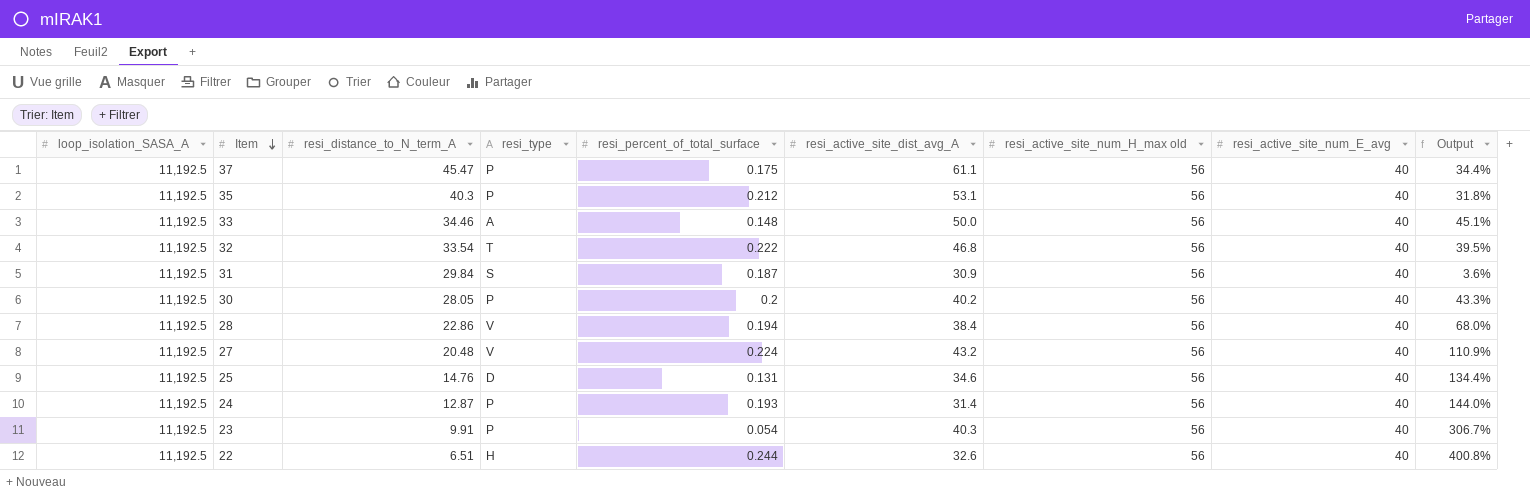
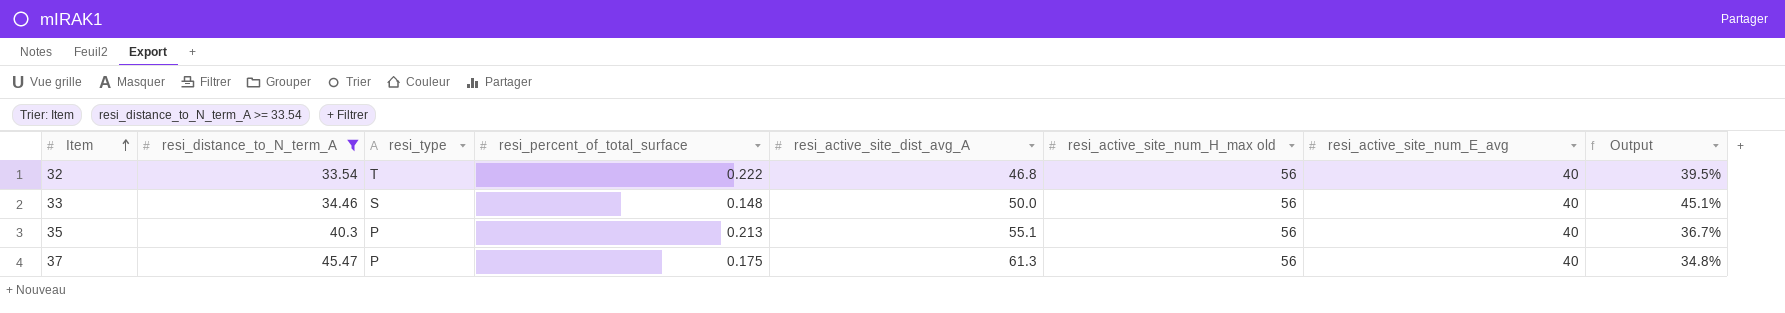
filter: none -> resi_distance_to_N_term_A >= 33.54
row order: Item descending -> Item ascending
column loop_isolation_SASA_A | position: 1 -> none
33 | resi_type: A -> S
35 | resi_percent_of_total_surface: 0.212 -> 0.213
35 | resi_active_site_dist_avg_A: 53.1 -> 55.1
35 | Output: 31.8% -> 36.7%
37 | resi_active_site_dist_avg_A: 61.1 -> 61.3
37 | Output: 34.4% -> 34.8%

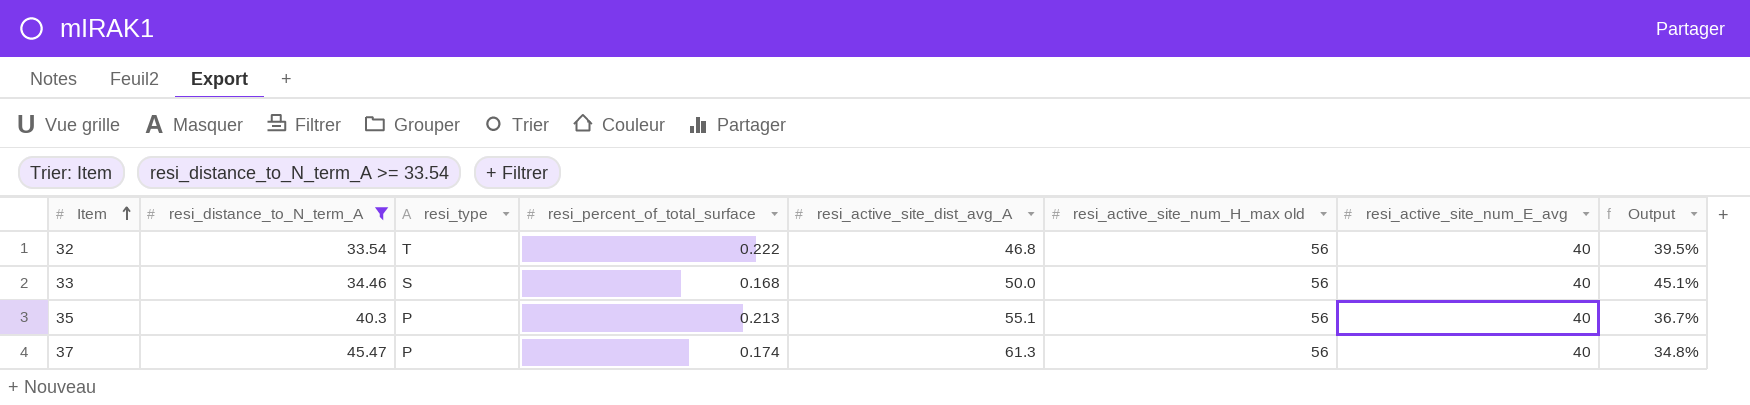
33 | resi_percent_of_total_surface: 0.148 -> 0.168
37 | resi_percent_of_total_surface: 0.175 -> 0.174

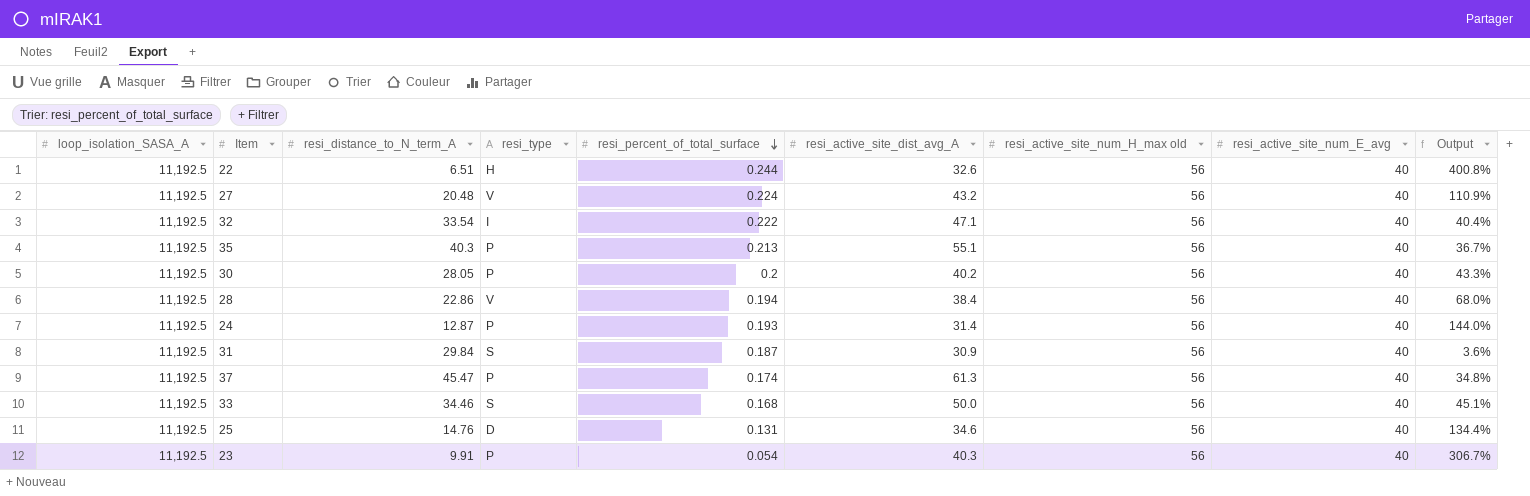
filter: resi_distance_to_N_term_A >= 33.54 -> none
row order: Item ascending -> resi_percent_of_total_surface descending
column loop_isolation_SASA_A | position: none -> 1
32 | resi_type: T -> I
32 | resi_active_site_dist_avg_A: 46.8 -> 47.1
32 | Output: 39.5% -> 40.4%

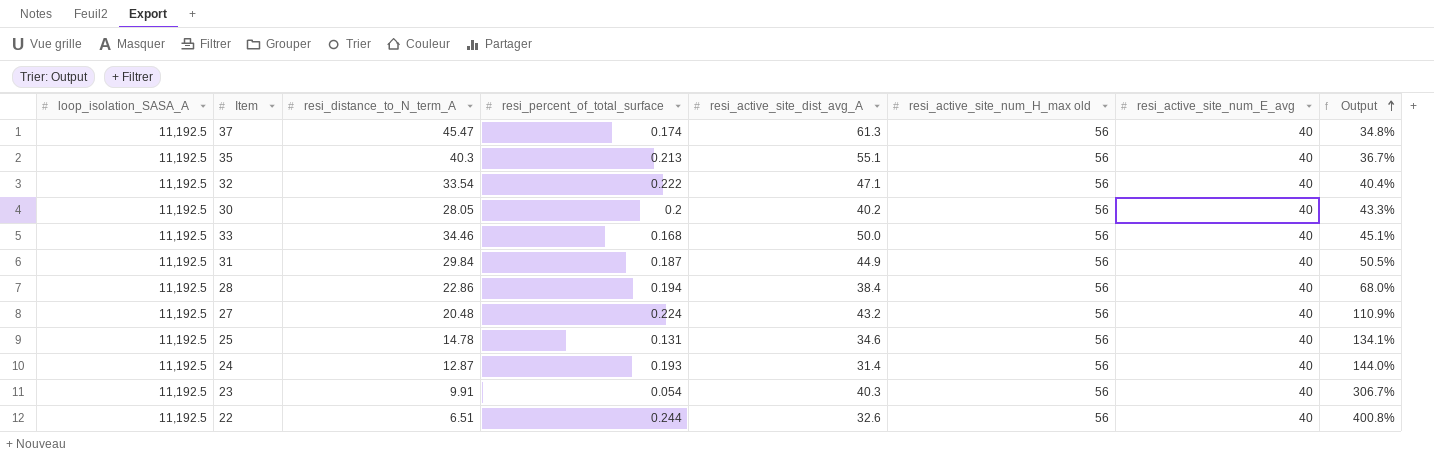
row order: resi_percent_of_total_surface descending -> Output ascending
column resi_type | position: 4 -> none
31 | resi_active_site_dist_avg_A: 30.9 -> 44.9
31 | Output: 3.6% -> 50.5%
25 | resi_distance_to_N_term_A: 14.76 -> 14.78
25 | Output: 134.4% -> 134.1%

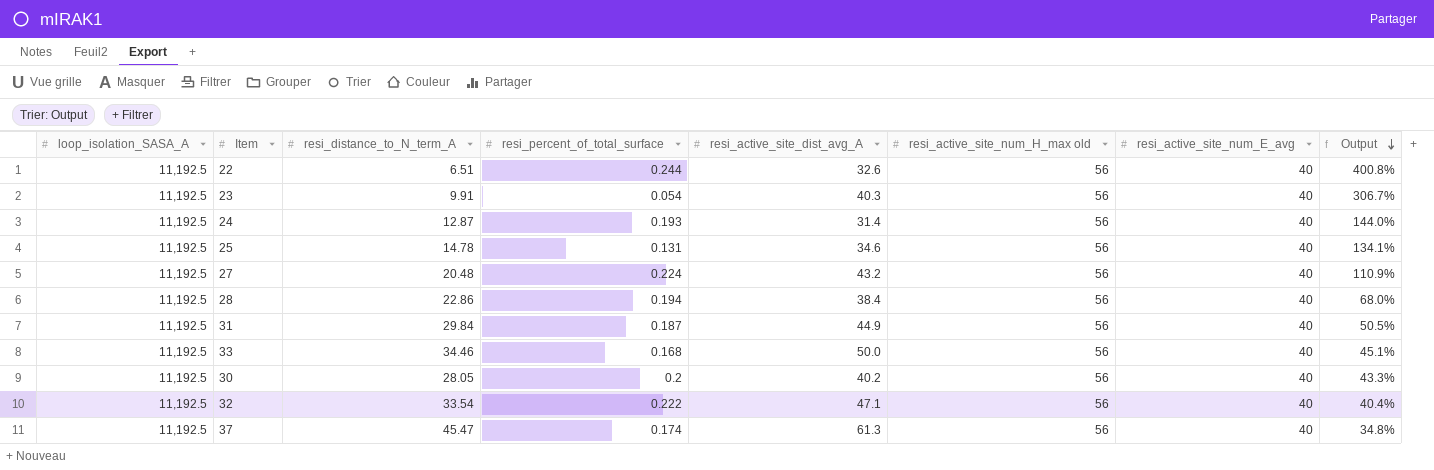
row order: Output ascending -> Output descending
row 35: 11,192.5 | 40.3 | 0.213 | 55.1 | 56 | 40 | 36.7% -> none

